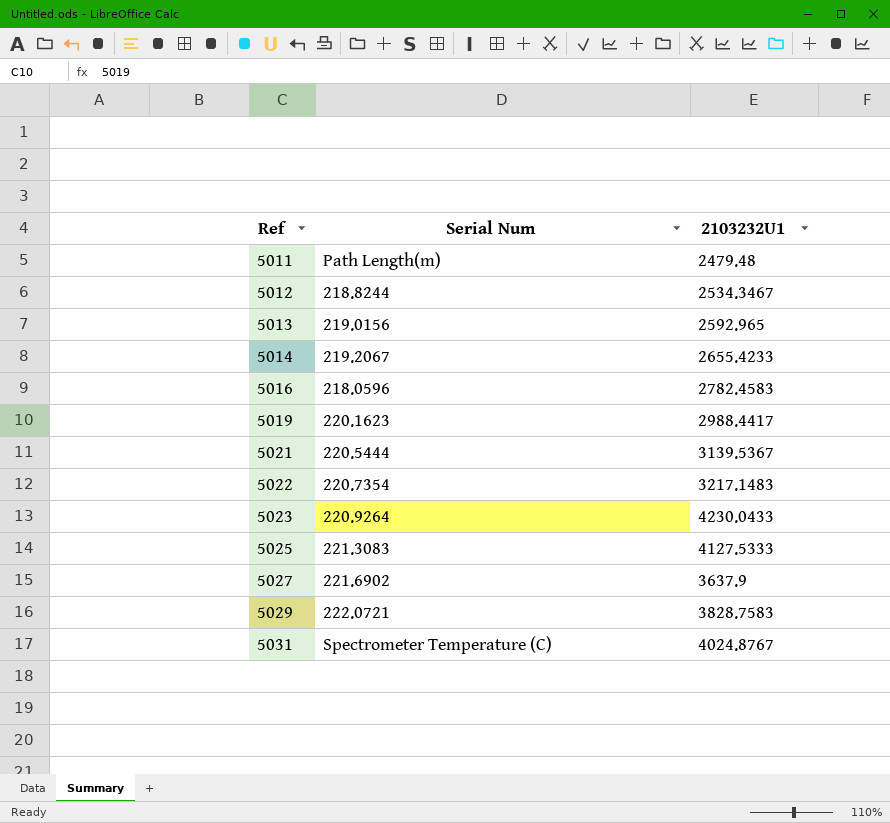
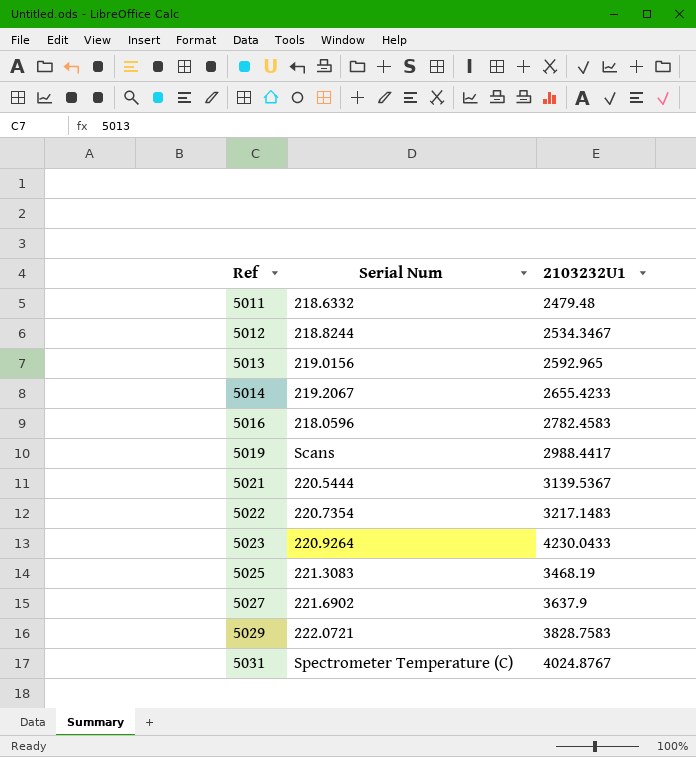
5011 | Serial Num: Path Length(m) -> 218.6332
5019 | Serial Num: 220.1623 -> Scans
5025 | 2103232U1: 4127.5333 -> 3468.19

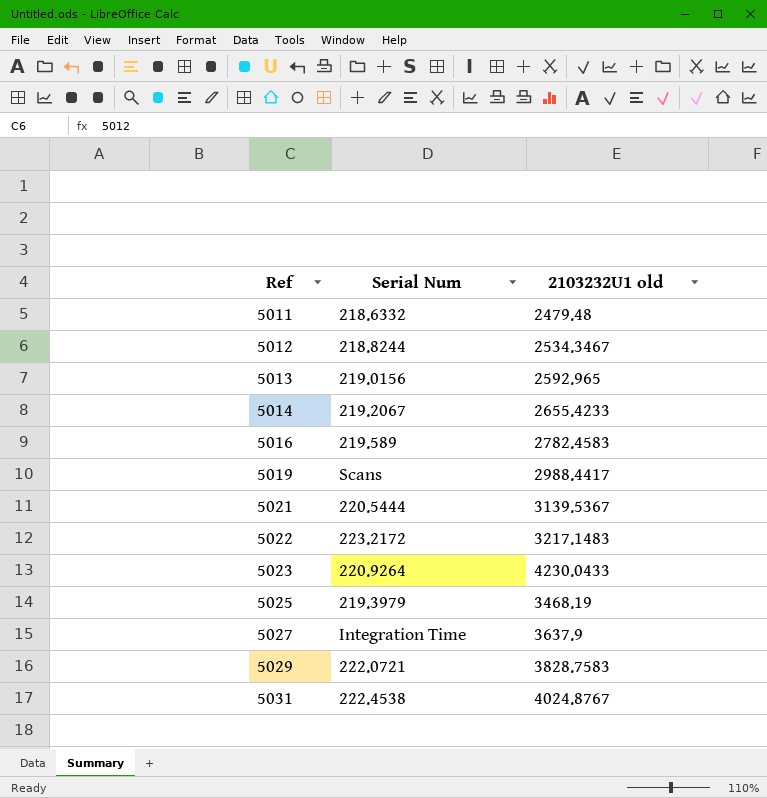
column name: 2103232U1 -> 2103232U1 old
5016 | Serial Num: 218.0596 -> 219.589
5022 | Serial Num: 220.7354 -> 223.2172
5025 | Serial Num: 221.3083 -> 219.3979
5027 | Serial Num: 221.6902 -> Integration Time
5031 | Serial Num: Spectrometer Temperature (C) -> 222.4538

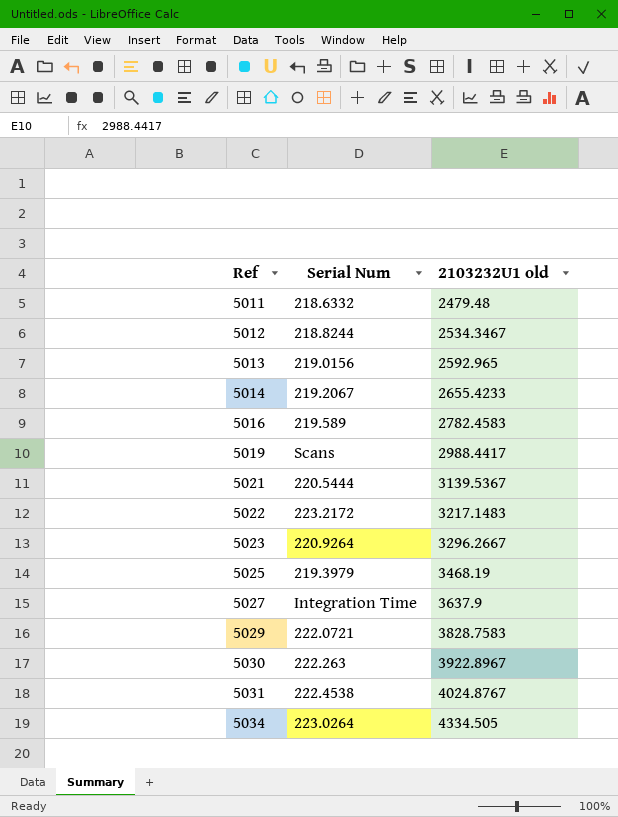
5023 | 2103232U1 old: 4230.0433 -> 3296.2667
row 5030: none -> 222.263 | 3922.8967
row 5034: none -> 223.0264 | 4334.505

